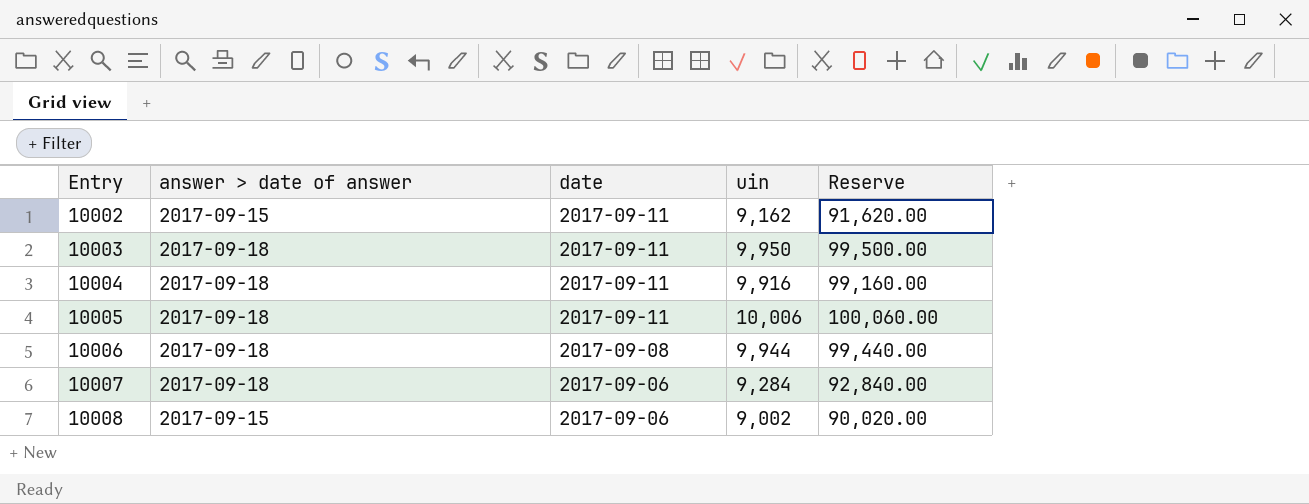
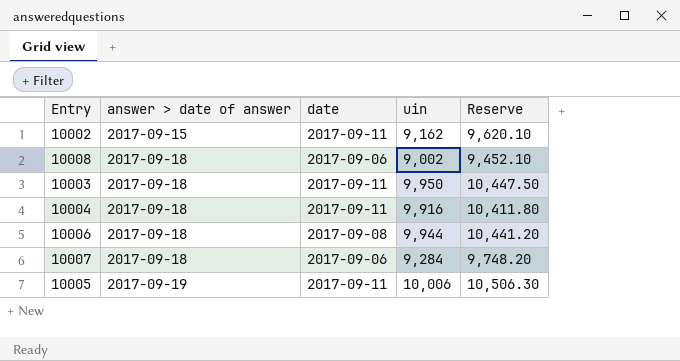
row order: Entry ascending -> answer > date of answer ascending
column Reserve | formula: [uin] * 10 -> [uin] * 1.05
10008 | answer > date of answer: 2017-09-15 -> 2017-09-18
10005 | answer > date of answer: 2017-09-18 -> 2017-09-19

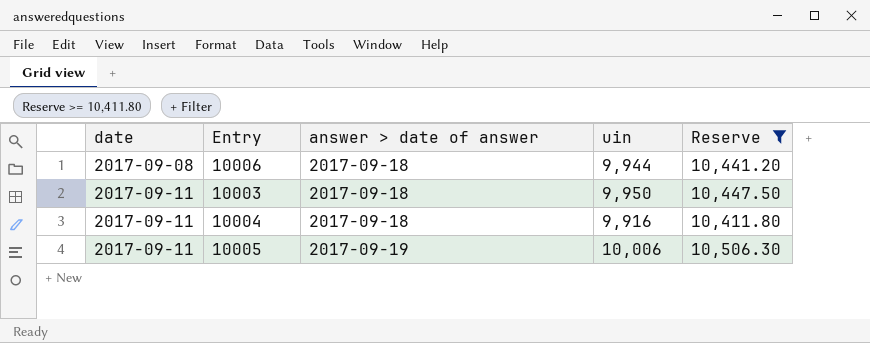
filter: none -> Reserve >= 10,411.80
row order: answer > date of answer ascending -> date ascending
column date | position: 3 -> 1

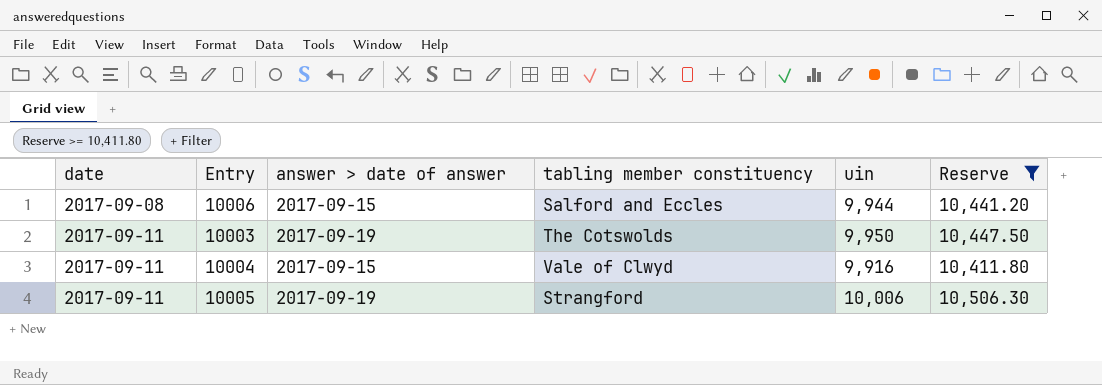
column tabling member constituency | position: none -> 4
10006 | answer > date of answer: 2017-09-18 -> 2017-09-15
10003 | answer > date of answer: 2017-09-18 -> 2017-09-19
10004 | answer > date of answer: 2017-09-18 -> 2017-09-15

